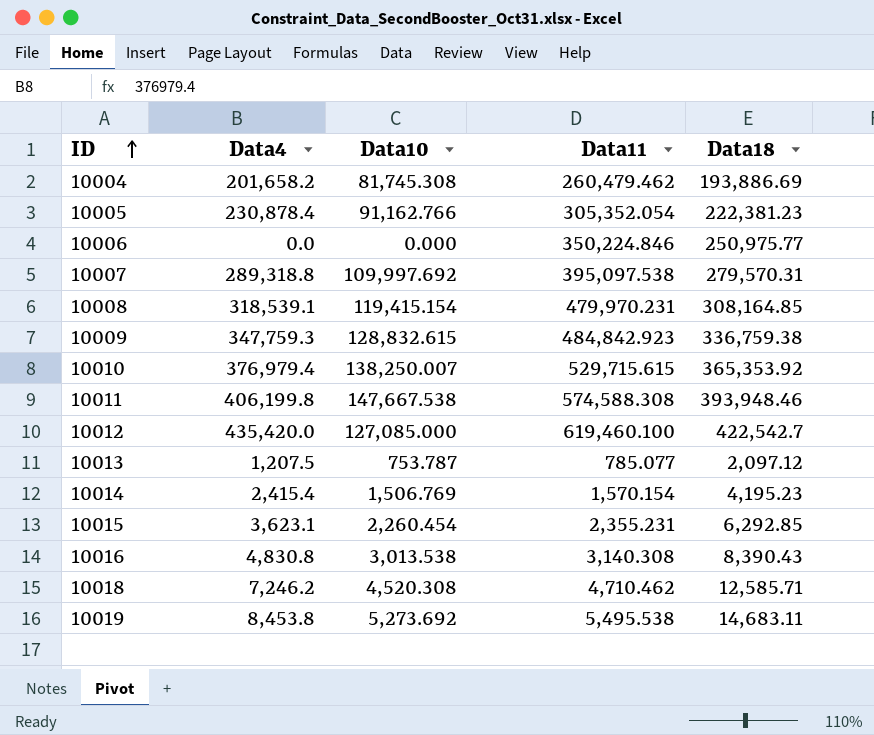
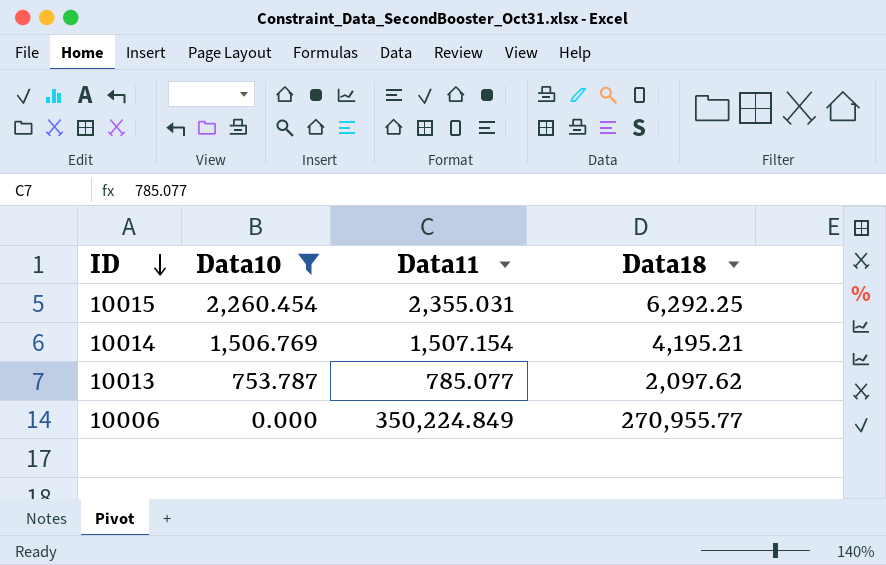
filter: none -> Data10 <= 2,260.454
row order: ID ascending -> ID descending
column Data4 | position: 2 -> none
10015 | Data11: 2,355.231 -> 2,355.031
10015 | Data18: 6,292.85 -> 6,292.25
10014 | Data11: 1,570.154 -> 1,507.154
10014 | Data18: 4,195.23 -> 4,195.21
10013 | Data18: 2,097.12 -> 2,097.62
10006 | Data11: 350,224.846 -> 350,224.849
10006 | Data18: 250,975.77 -> 270,955.77

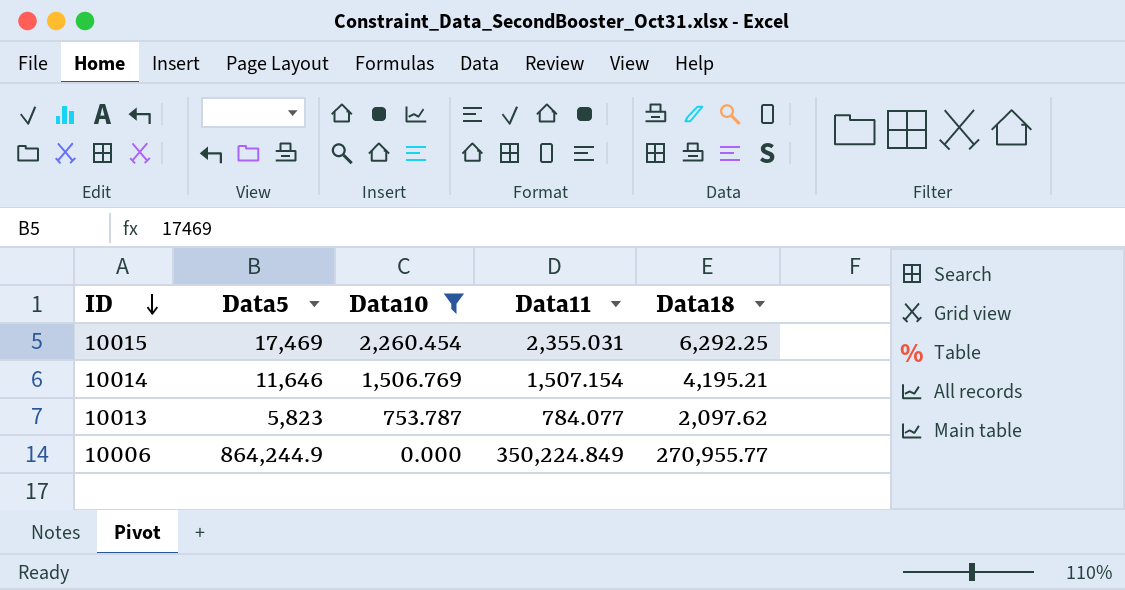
column Data5 | position: none -> 2
10013 | Data11: 785.077 -> 784.077

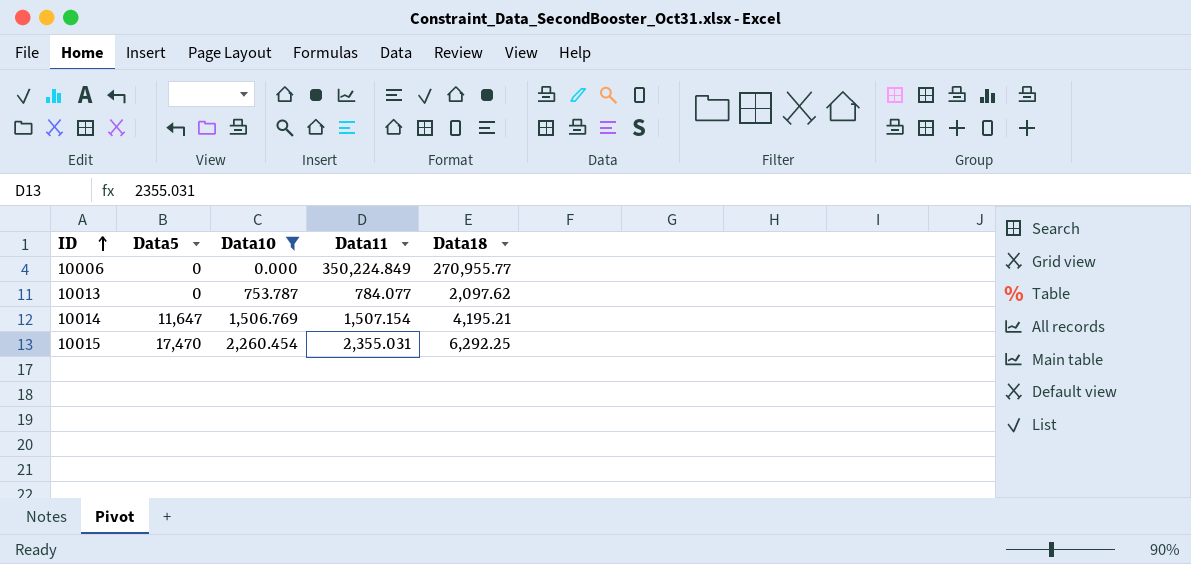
row order: ID descending -> ID ascending
10006 | Data5: 864,244.9 -> 0
10013 | Data5: 5,823 -> 0
10014 | Data5: 11,646 -> 11,647
10015 | Data5: 17,469 -> 17,470

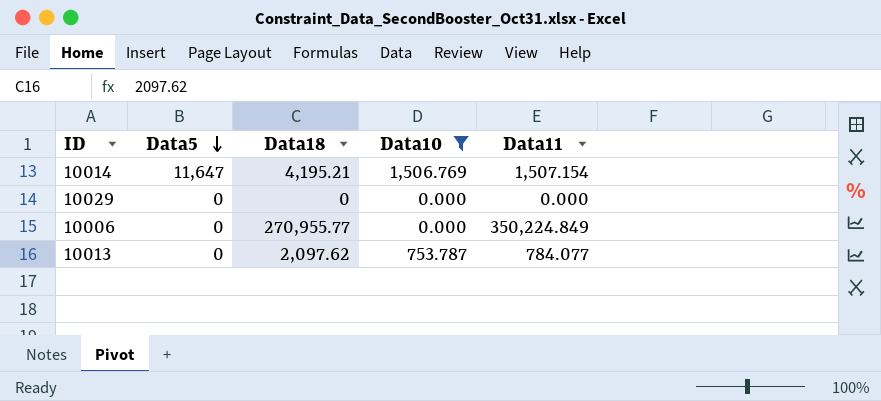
row order: ID ascending -> Data5 descending
column Data18 | position: 5 -> 3
row 10015: 17,470 | 2,260.454 | 2,355.031 | 6,292.25 -> none
row 10029: none -> 0 | 0 | 0.000 | 0.000

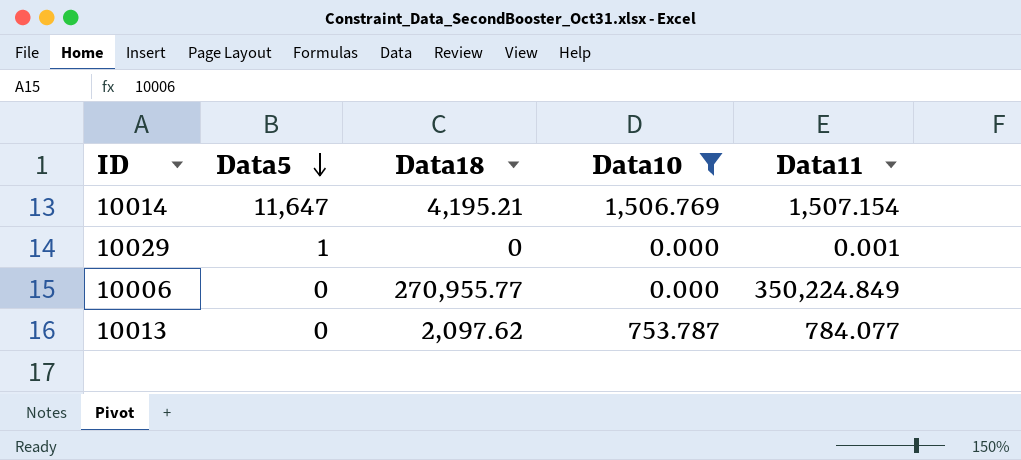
10029 | Data5: 0 -> 1
10029 | Data11: 0.000 -> 0.001

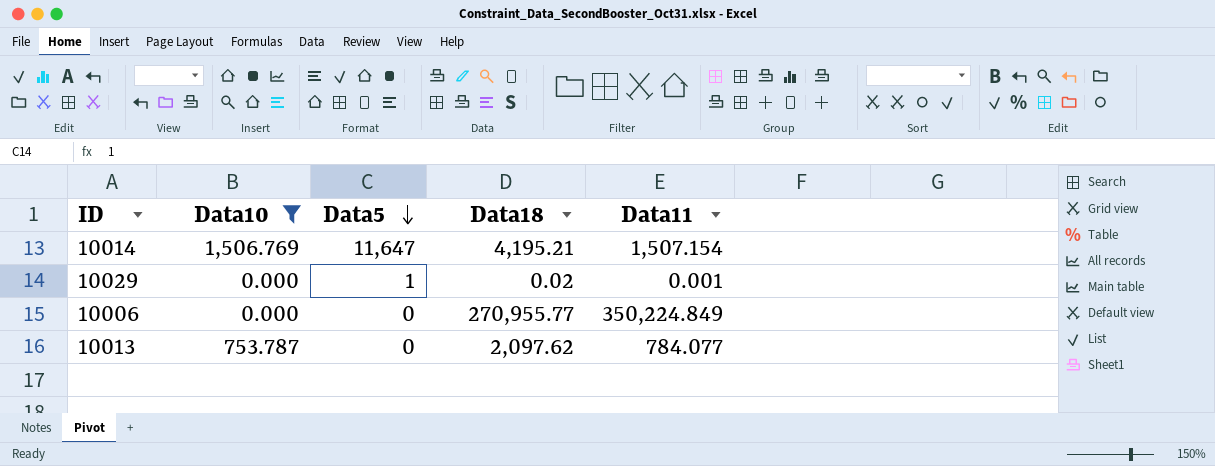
column Data10 | position: 4 -> 2
10029 | Data18: 0 -> 0.02

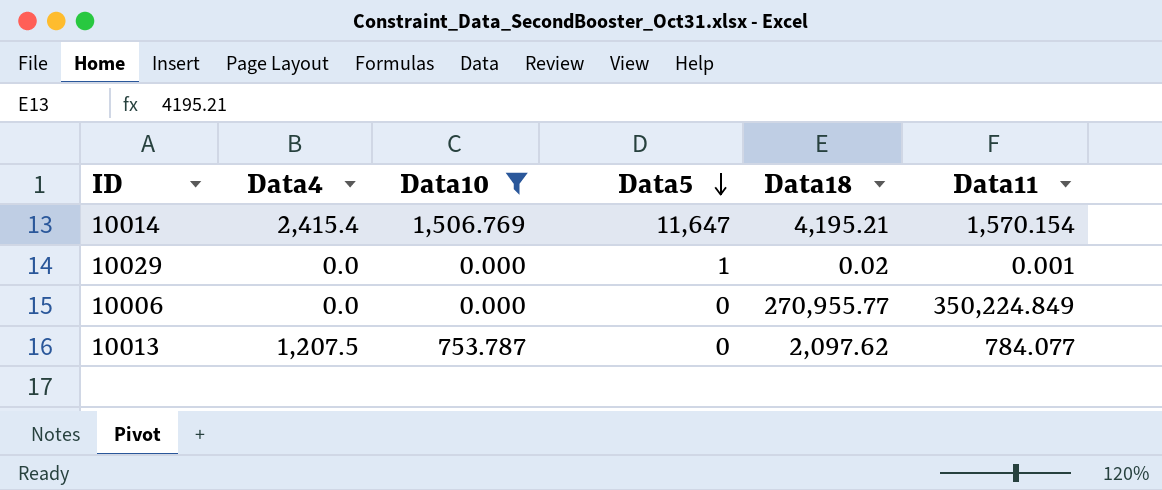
column Data4 | position: none -> 2
10014 | Data11: 1,507.154 -> 1,570.154

